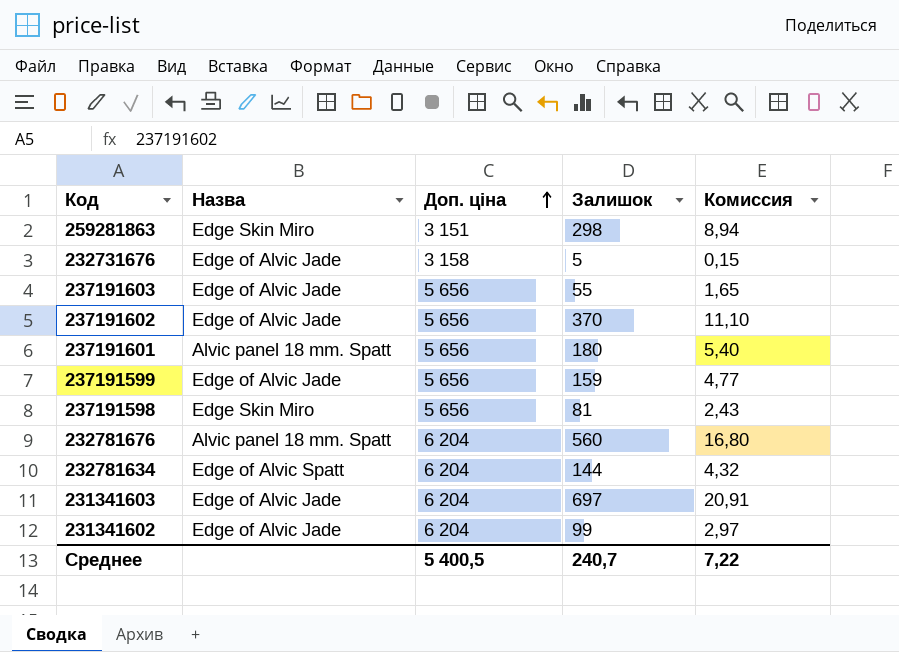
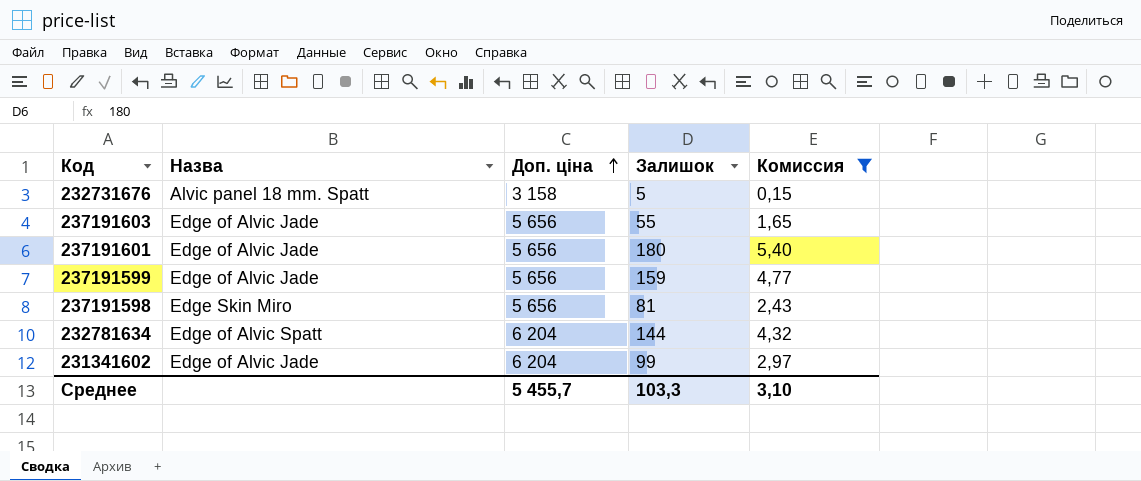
filter: none -> Комиссия <= 5,40
232731676 | Назва: Edge of Alvic Jade -> Alvic panel 18 mm. Spatt
237191601 | Назва: Alvic panel 18 mm. Spatt -> Edge of Alvic Jade
Среднее | Доп. ціна: 5 400,5 -> 5 455,7
Среднее | Залишок: 240,7 -> 103,3
Среднее | Комиссия: 7,22 -> 3,10

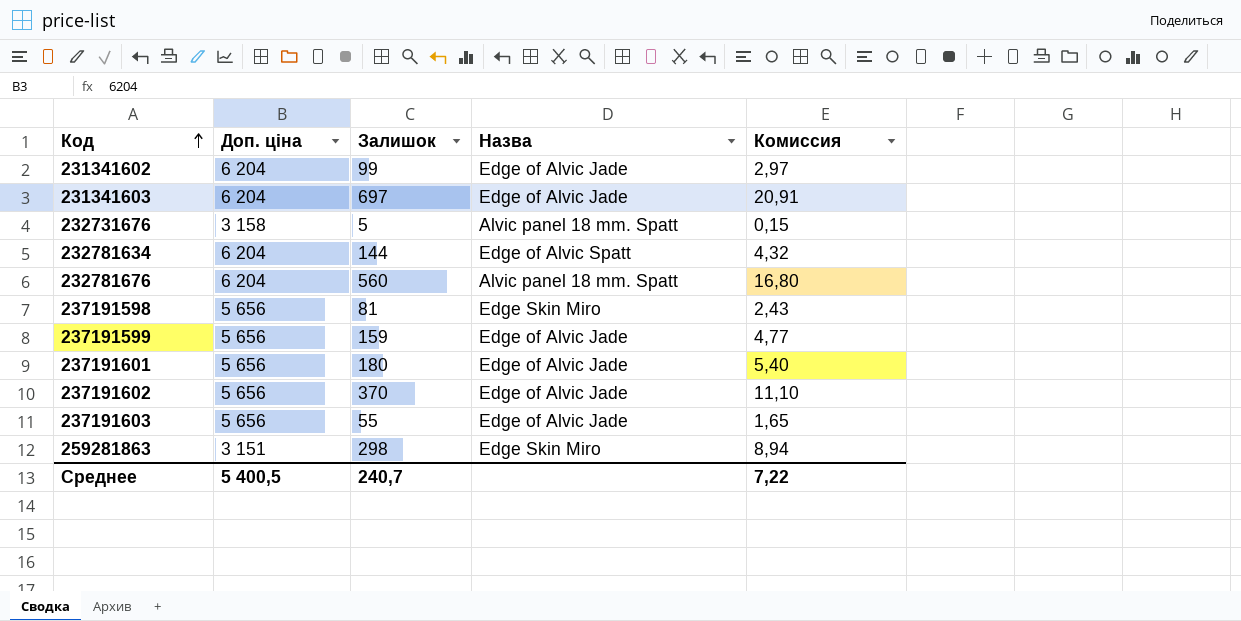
filter: Комиссия <= 5,40 -> none
row order: Доп. ціна ascending -> Код ascending
column Назва | position: 2 -> 4
Среднее | Доп. ціна: 5 455,7 -> 5 400,5
Среднее | Залишок: 103,3 -> 240,7
Среднее | Комиссия: 3,10 -> 7,22

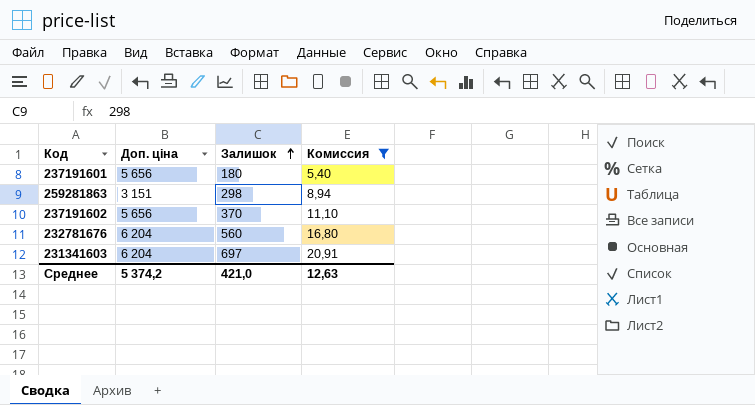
filter: none -> Комиссия >= 5,40
row order: Код ascending -> Залишок ascending
column Назва | position: 4 -> none
Среднее | Доп. ціна: 5 400,5 -> 5 374,2
Среднее | Залишок: 240,7 -> 421,0
Среднее | Комиссия: 7,22 -> 12,63

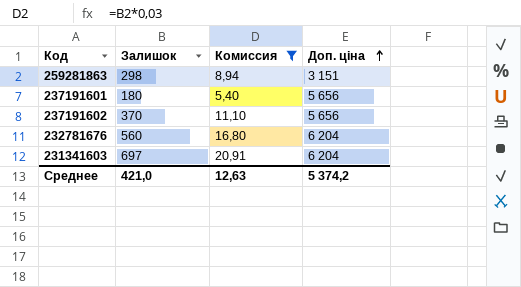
row order: Залишок ascending -> Доп. ціна ascending
column Доп. ціна | position: 2 -> 4

